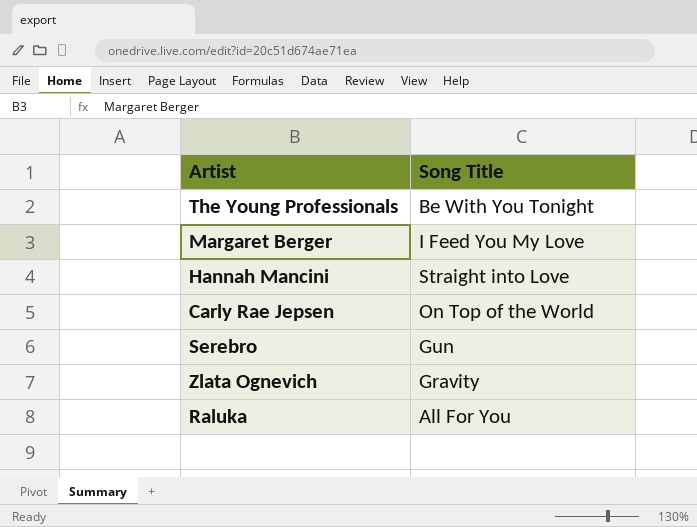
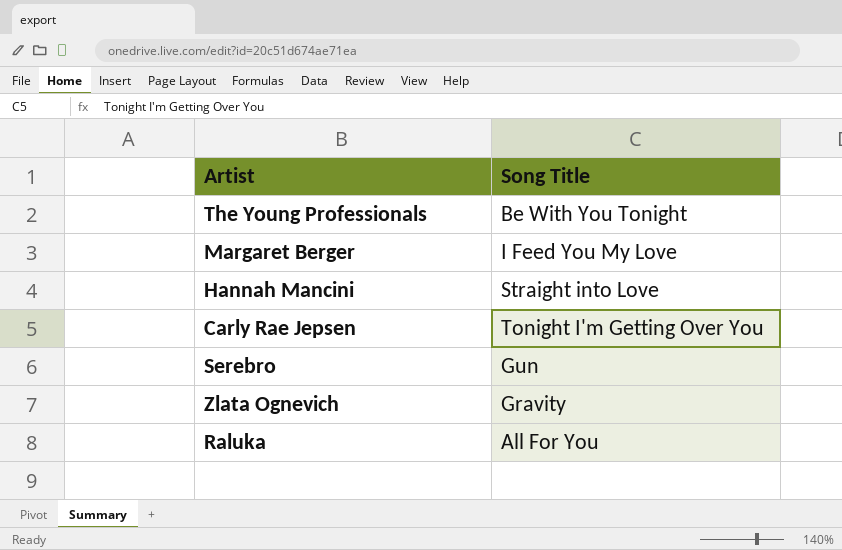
Carly Rae Jepsen | Song Title: On Top of the World -> Tonight I'm Getting Over You

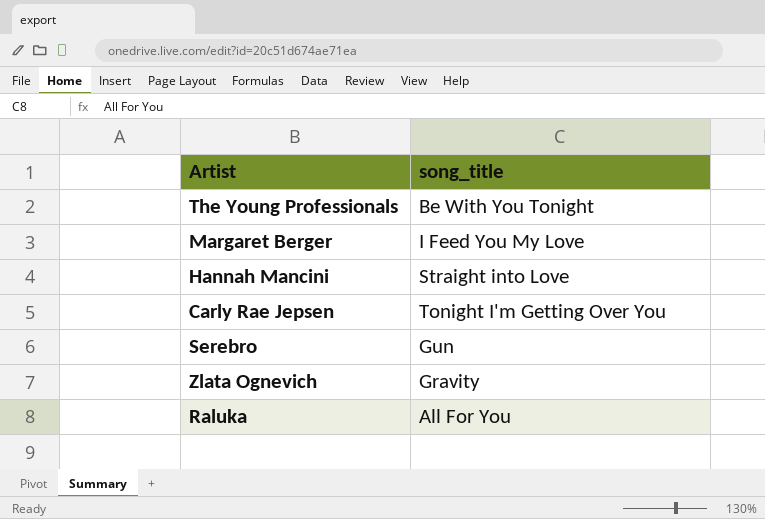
column name: Song Title -> song_title

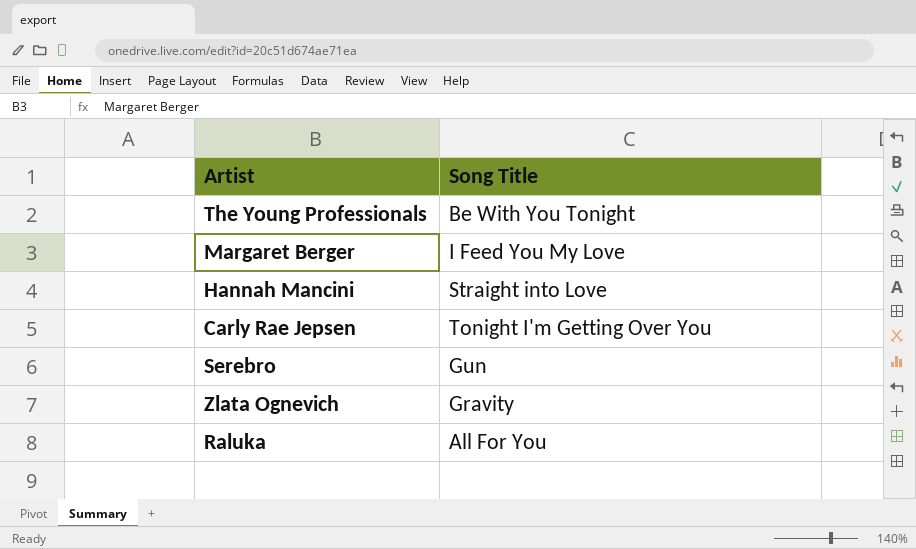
column name: song_title -> Song Title

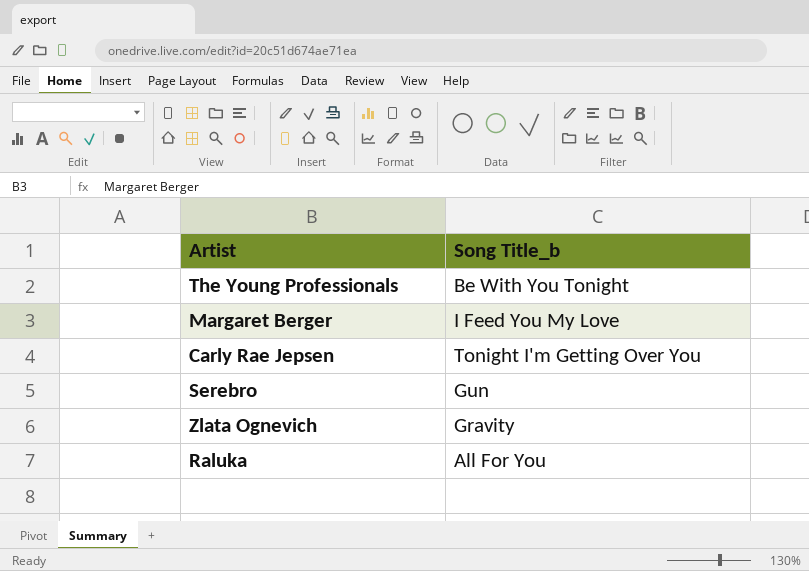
column name: Song Title -> Song Title_b
row Hannah Mancini: Straight into Love -> none

